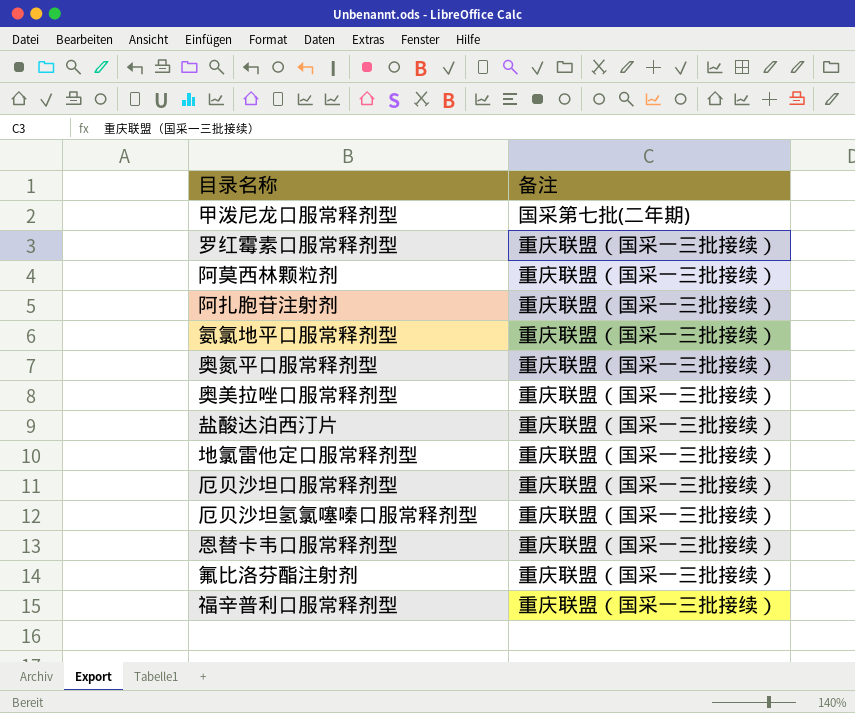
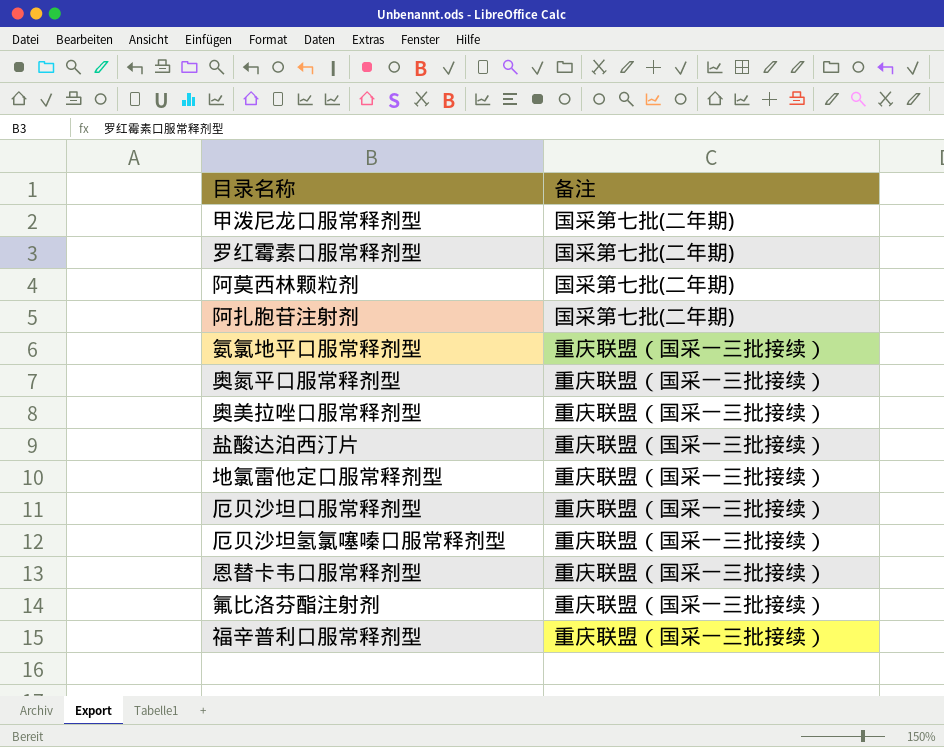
罗红霉素口服常释剂型 | 备注: 重庆联盟（国采一三批接续） -> 国采第七批(二年期)
阿莫西林颗粒剂 | 备注: 重庆联盟（国采一三批接续） -> 国采第七批(二年期)
阿扎胞苷注射剂 | 备注: 重庆联盟（国采一三批接续） -> 国采第七批(二年期)

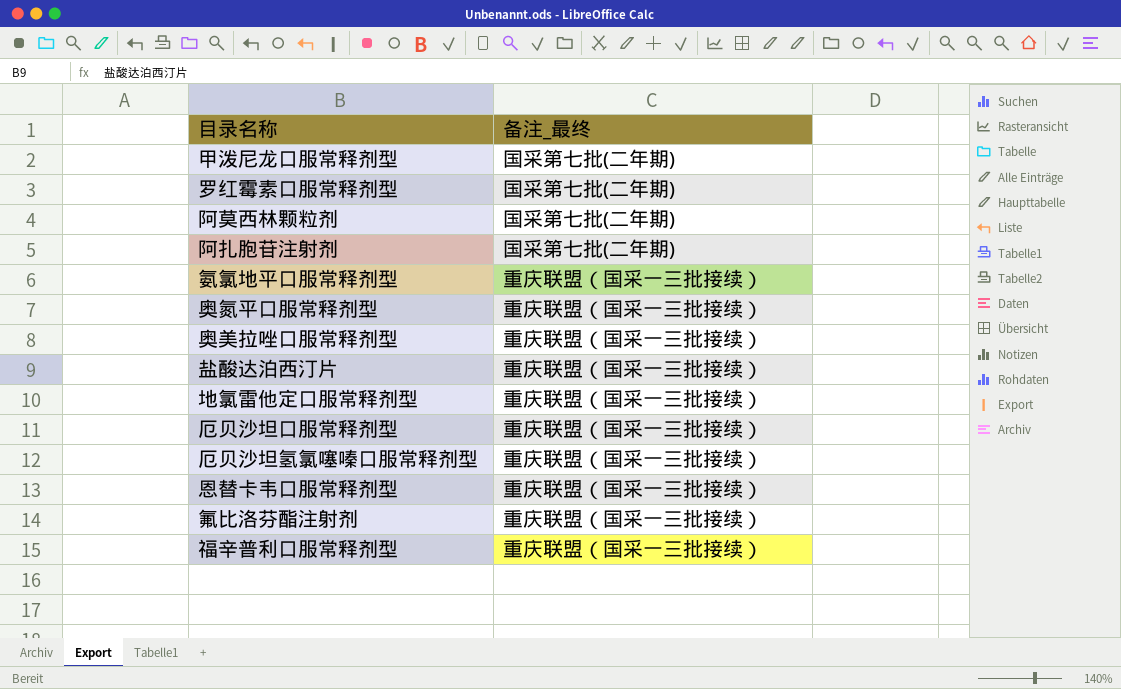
column name: 备注 -> 备注_最终

